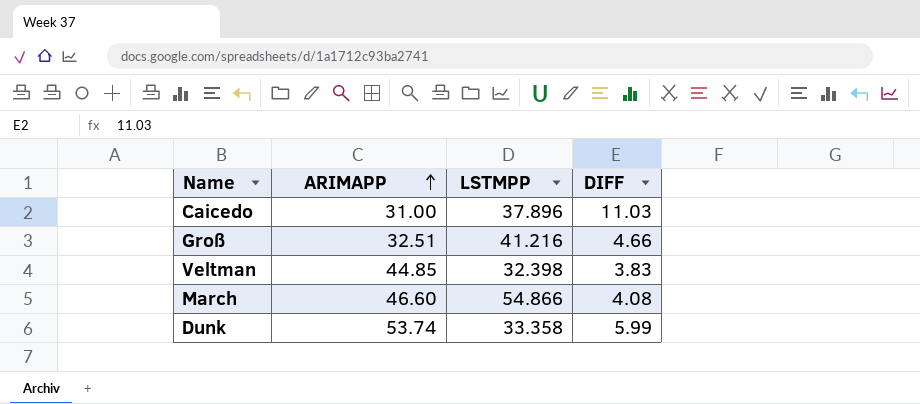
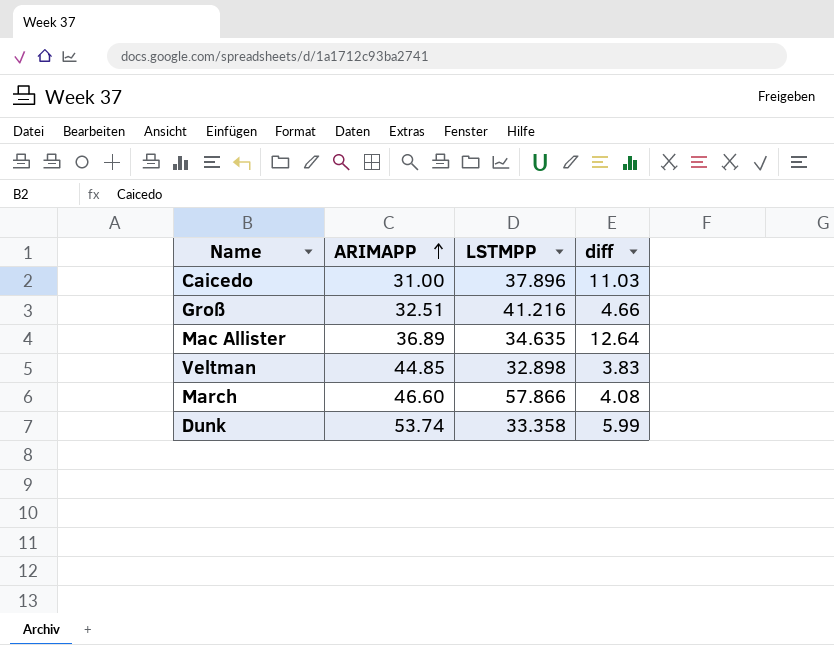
column name: DIFF -> diff
row Mac Allister: none -> 36.89 | 34.635 | 12.64
Veltman | LSTMPP: 32.398 -> 32.898
March | LSTMPP: 54.866 -> 57.866

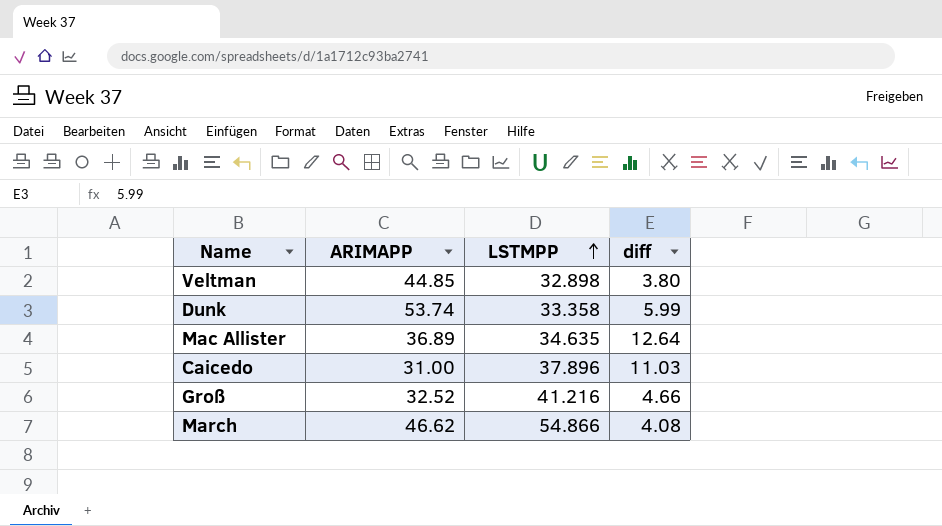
row order: ARIMAPP ascending -> LSTMPP ascending
Veltman | diff: 3.83 -> 3.80
Groß | ARIMAPP: 32.51 -> 32.52
March | ARIMAPP: 46.60 -> 46.62
March | LSTMPP: 57.866 -> 54.866

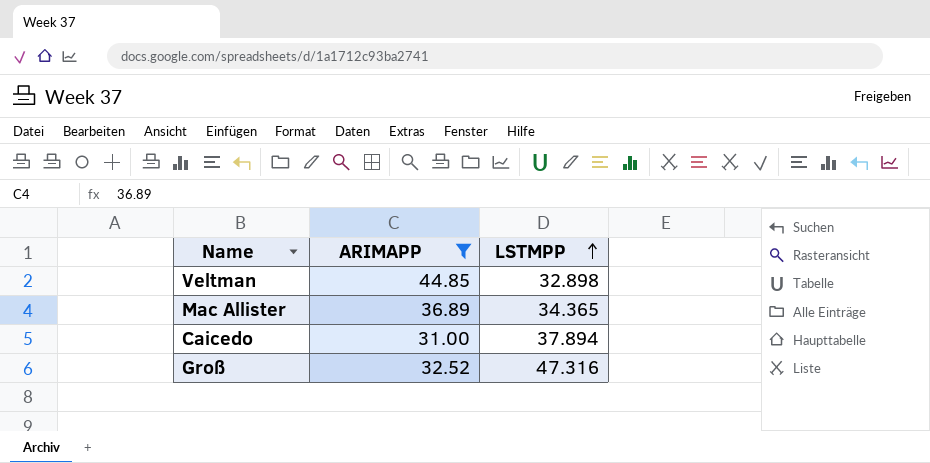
filter: none -> ARIMAPP <= 44.85
column diff | position: 4 -> none
Mac Allister | LSTMPP: 34.635 -> 34.365
Caicedo | LSTMPP: 37.896 -> 37.894
Groß | LSTMPP: 41.216 -> 47.316

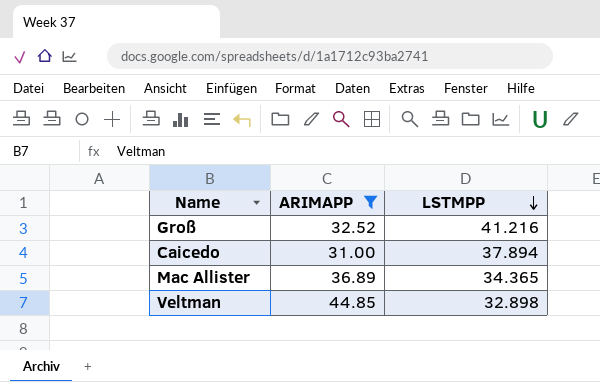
row order: LSTMPP ascending -> LSTMPP descending
Groß | LSTMPP: 47.316 -> 41.216

